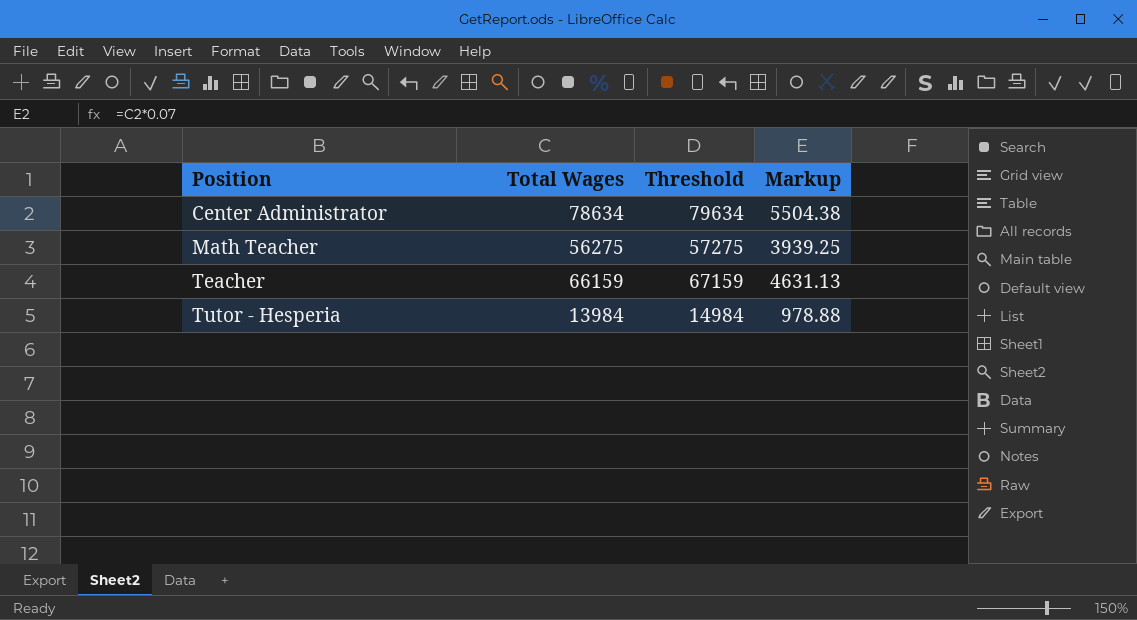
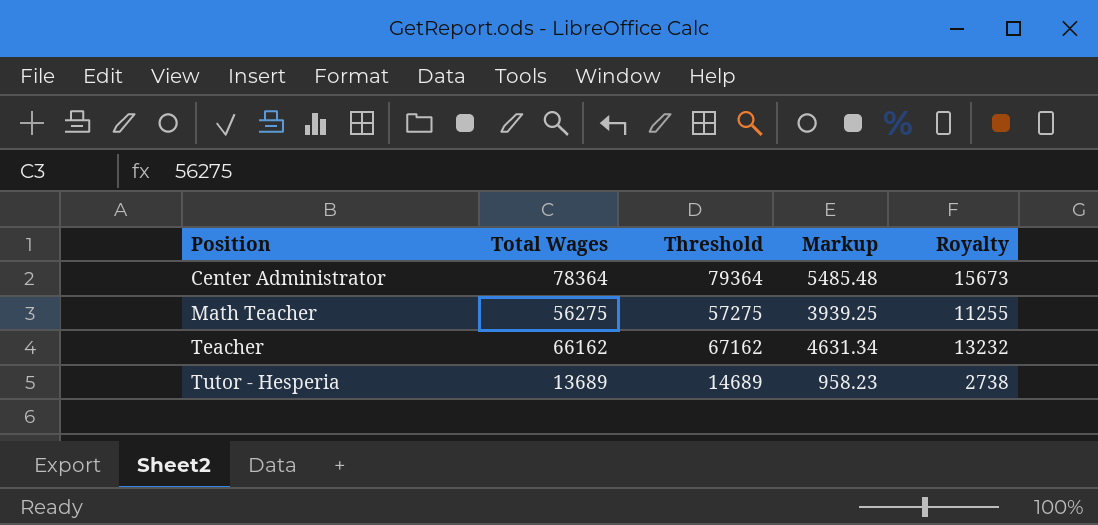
column Royalty | formula: none -> [Total Wages] * 0.2
Center Administrator | Total Wages: 78634 -> 78364
Center Administrator | Threshold: 79634 -> 79364
Center Administrator | Markup: 5504.38 -> 5485.48
Teacher | Total Wages: 66159 -> 66162
Teacher | Threshold: 67159 -> 67162
Teacher | Markup: 4631.13 -> 4631.34
Tutor - Hesperia | Total Wages: 13984 -> 13689
Tutor - Hesperia | Threshold: 14984 -> 14689
Tutor - Hesperia | Markup: 978.88 -> 958.23

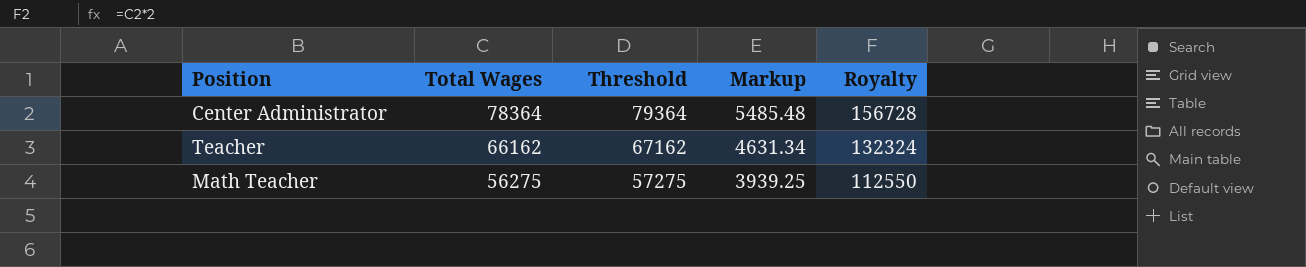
row order: Position ascending -> Total Wages descending
column Royalty | formula: [Total Wages] * 0.2 -> [Total Wages] * 2
row Tutor - Hesperia: 13689 | 14689 | 958.23 | 2738 -> none

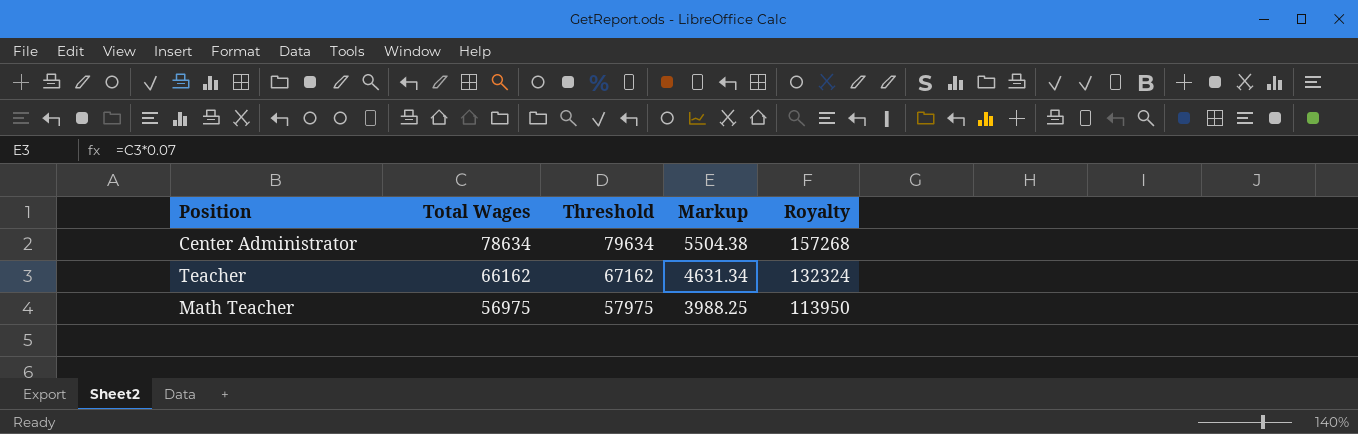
Center Administrator | Total Wages: 78364 -> 78634
Center Administrator | Threshold: 79364 -> 79634
Center Administrator | Markup: 5485.48 -> 5504.38
Center Administrator | Royalty: 156728 -> 157268
Math Teacher | Total Wages: 56275 -> 56975
Math Teacher | Threshold: 57275 -> 57975
Math Teacher | Markup: 3939.25 -> 3988.25
Math Teacher | Royalty: 112550 -> 113950

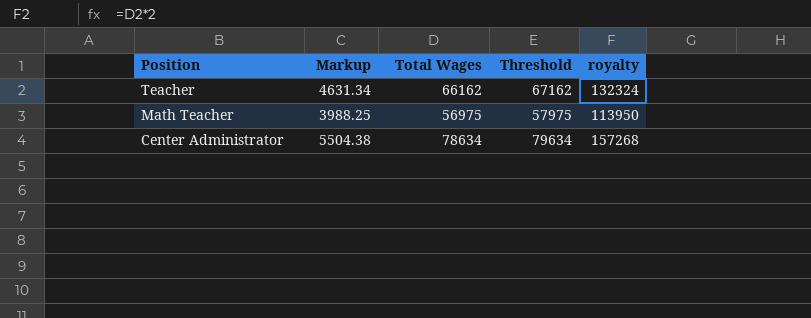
row order: Total Wages descending -> Position descending
column Markup | position: 4 -> 2
column name: Royalty -> royalty

